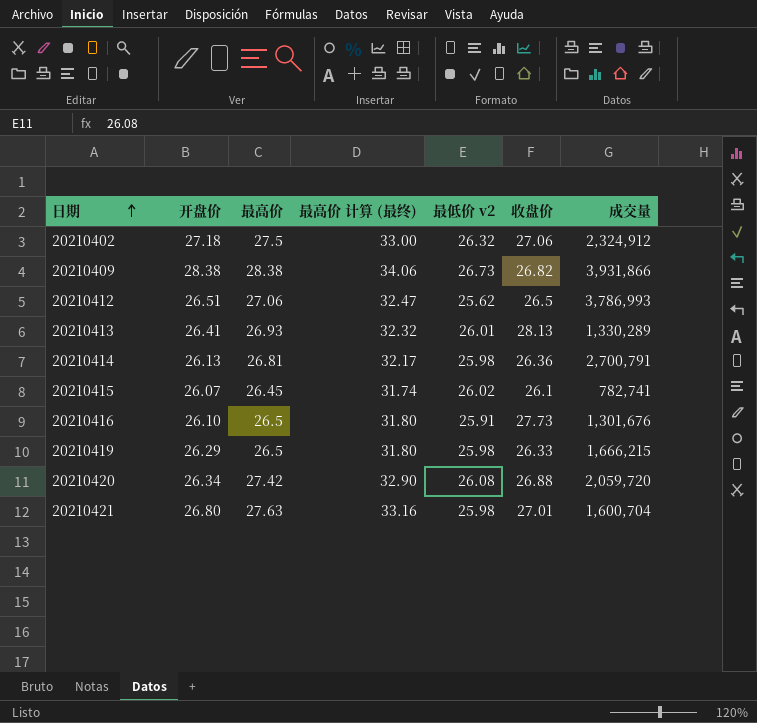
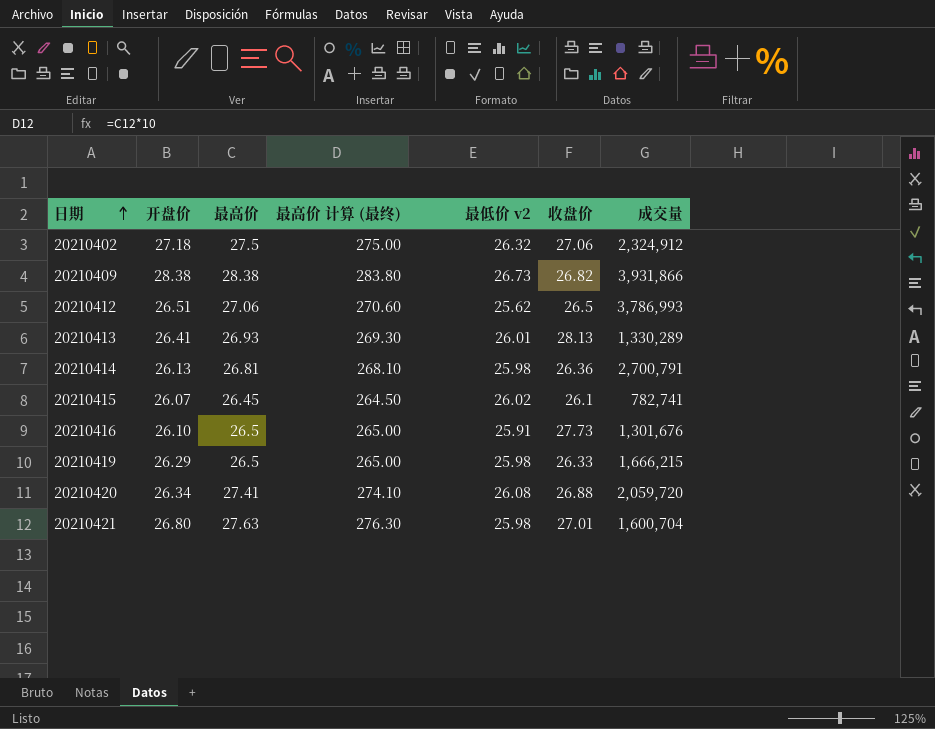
column 最高价 计算 (最终) | formula: [最高价] * 1.2 -> [最高价] * 10
20210420 | 最高价: 27.42 -> 27.41

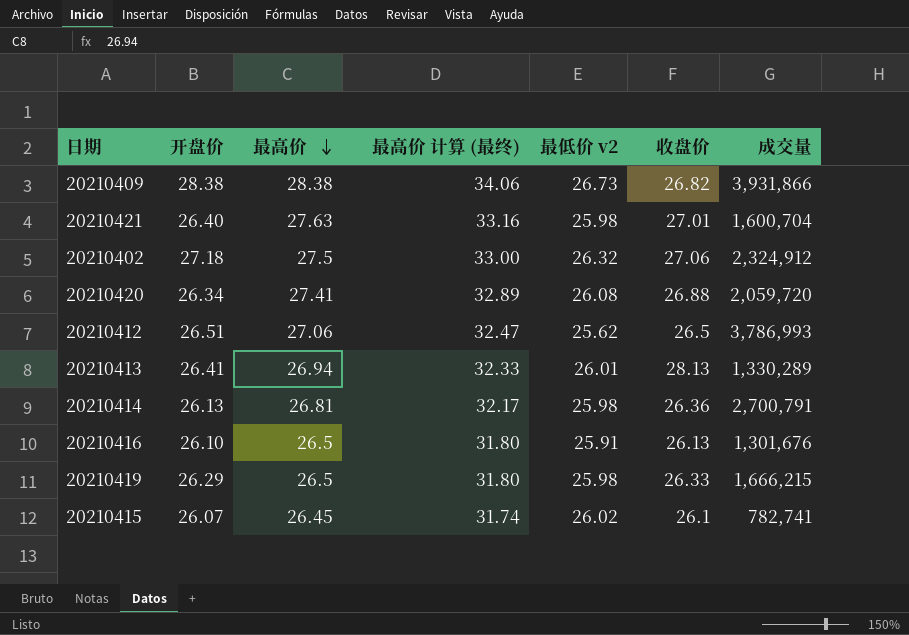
row order: 日期 ascending -> 最高价 descending
column 最高价 计算 (最终) | formula: [最高价] * 10 -> [最高价] * 1.2
20210421 | 开盘价: 26.80 -> 26.40
20210413 | 最高价: 26.93 -> 26.94
20210416 | 收盘价: 27.73 -> 26.13

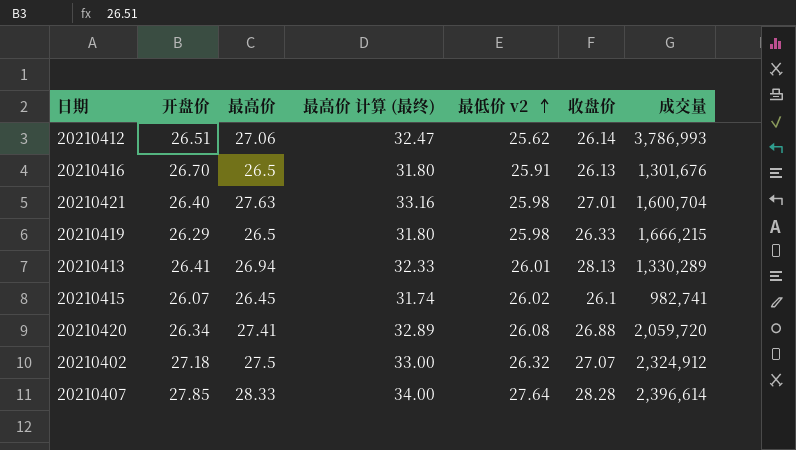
row order: 最高价 descending -> 最低价 v2 ascending
row 20210409: 28.38 | 28.38 | 34.06 | 26.73 | 26.82 | 3,931,866 -> none
row 20210414: 26.13 | 26.81 | 32.17 | 25.98 | 26.36 | 2,700,791 -> none
20210412 | 收盘价: 26.5 -> 26.14
20210416 | 开盘价: 26.10 -> 26.70
20210415 | 成交量: 782,741 -> 982,741
20210402 | 收盘价: 27.06 -> 27.07
row 20210407: none -> 27.85 | 28.33 | 34.00 | 27.64 | 28.28 | 2,396,614

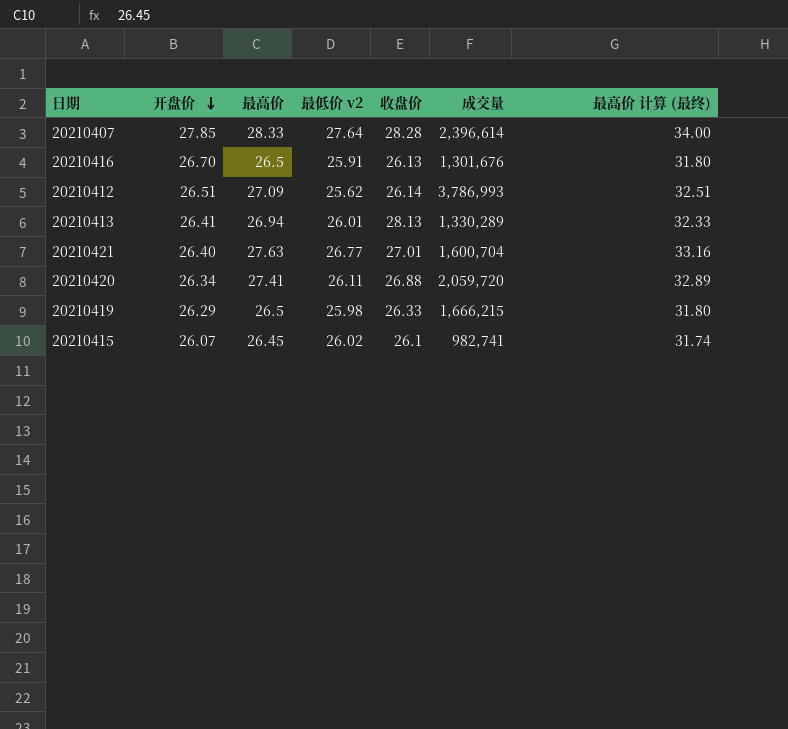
row order: 最低价 v2 ascending -> 开盘价 descending
column 最高价 计算 (最终) | position: 4 -> 7
row 20210402: 27.18 | 27.5 | 33.00 | 26.32 | 27.07 | 2,324,912 -> none
20210412 | 最高价: 27.06 -> 27.09
20210412 | 最高价 计算 (最终): 32.47 -> 32.51
20210421 | 最低价 v2: 25.98 -> 26.77
20210420 | 最低价 v2: 26.08 -> 26.11

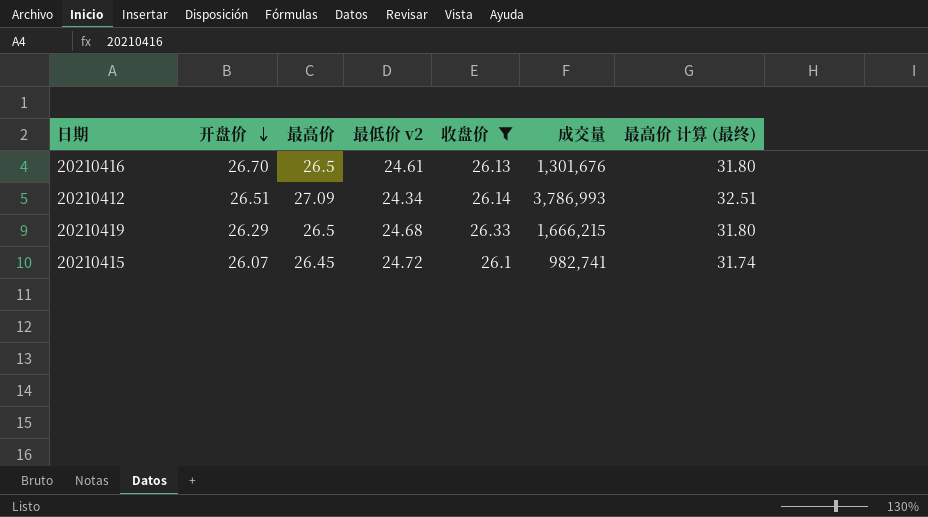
filter: none -> 收盘价 <= 26.33
20210416 | 最低价 v2: 25.91 -> 24.61
20210412 | 最低价 v2: 25.62 -> 24.34
20210419 | 最低价 v2: 25.98 -> 24.68
20210415 | 最低价 v2: 26.02 -> 24.72

